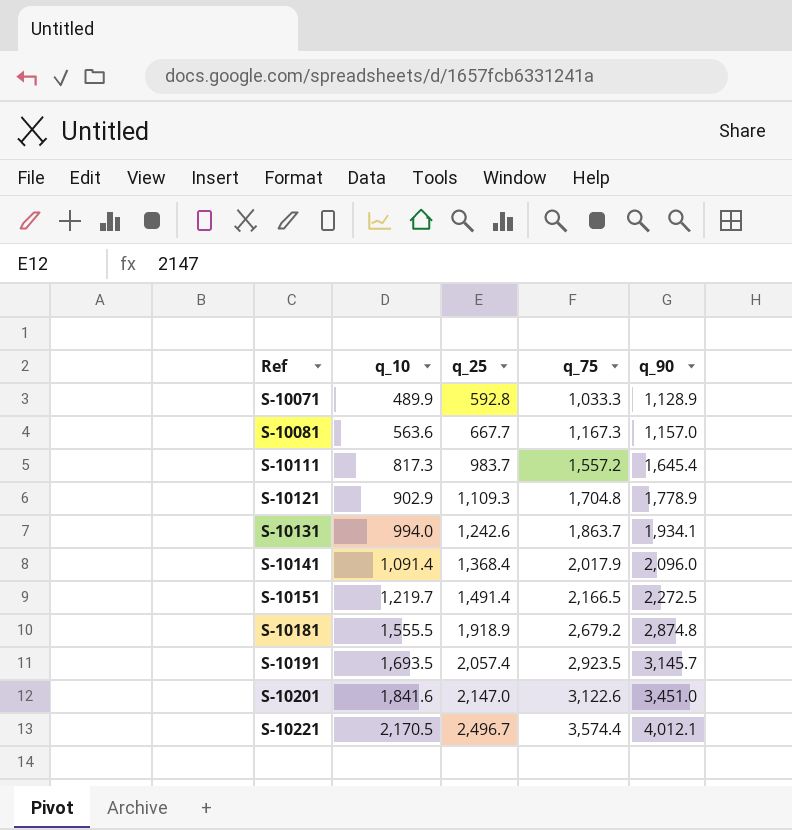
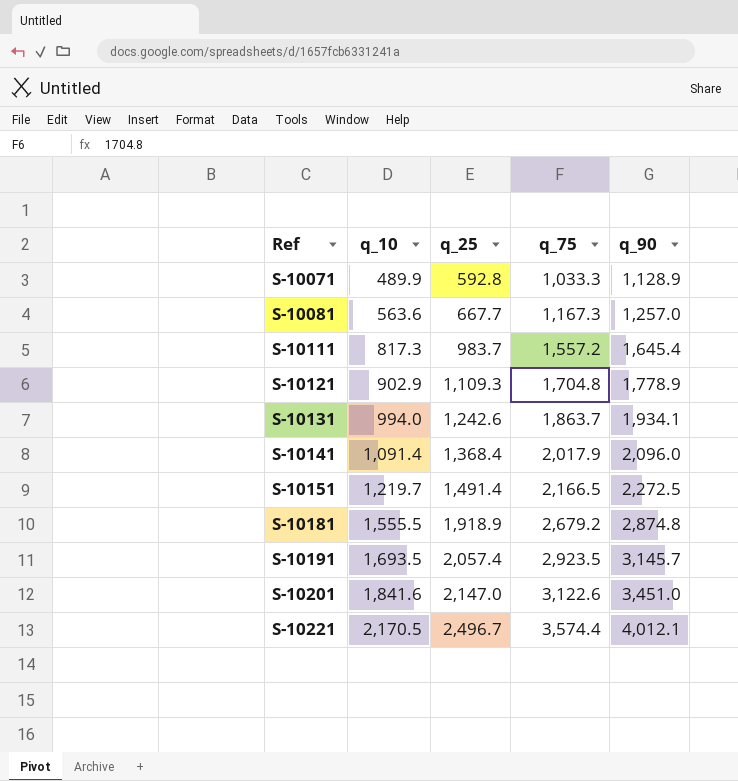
S-10081 | q_90: 1,157.0 -> 1,257.0

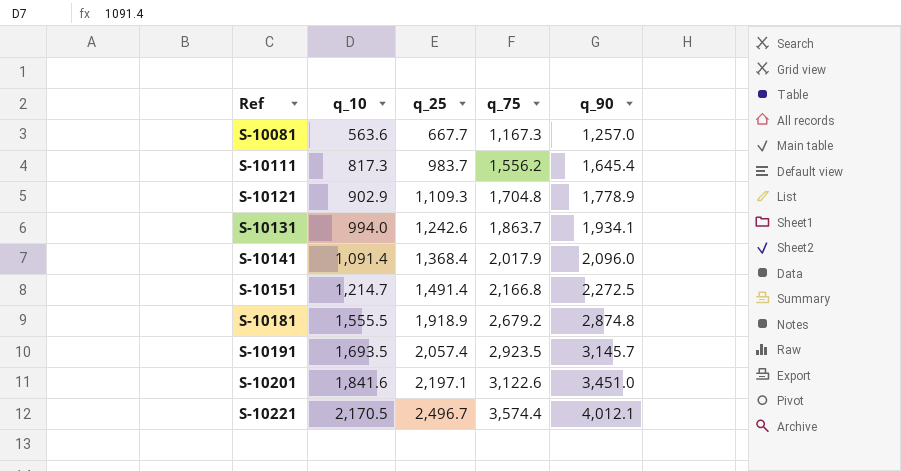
row S-10071: 489.9 | 592.8 | 1,033.3 | 1,128.9 -> none
S-10111 | q_75: 1,557.2 -> 1,556.2
S-10151 | q_10: 1,219.7 -> 1,214.7
S-10151 | q_75: 2,166.5 -> 2,166.8
S-10201 | q_25: 2,147.0 -> 2,197.1

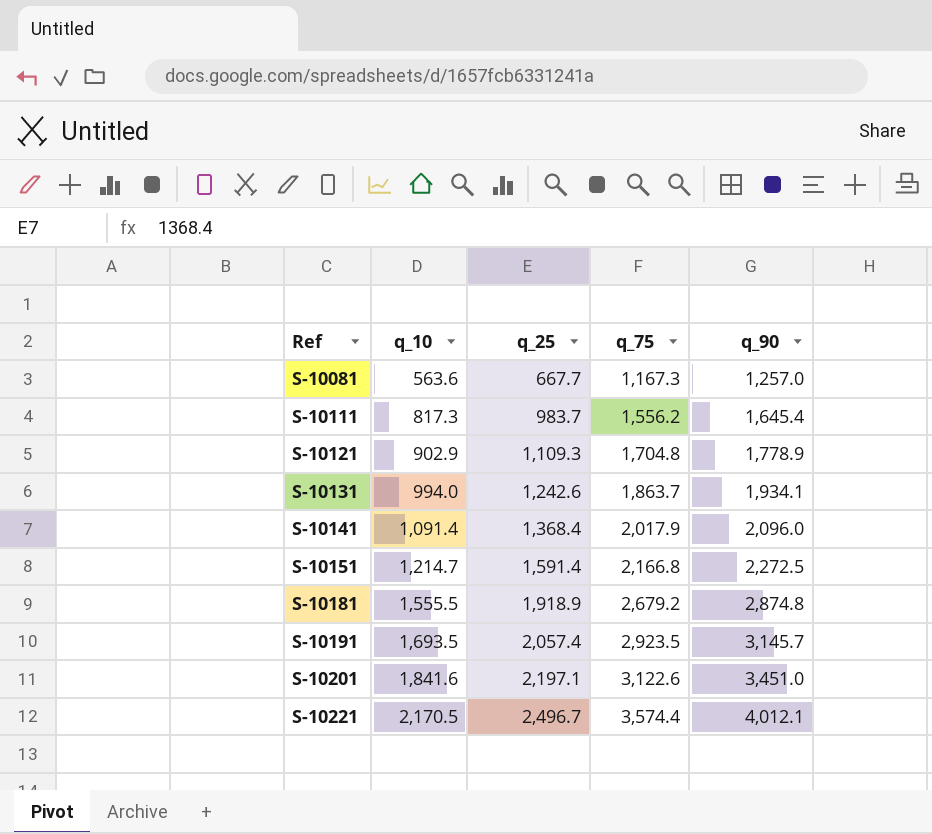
S-10151 | q_25: 1,491.4 -> 1,591.4

